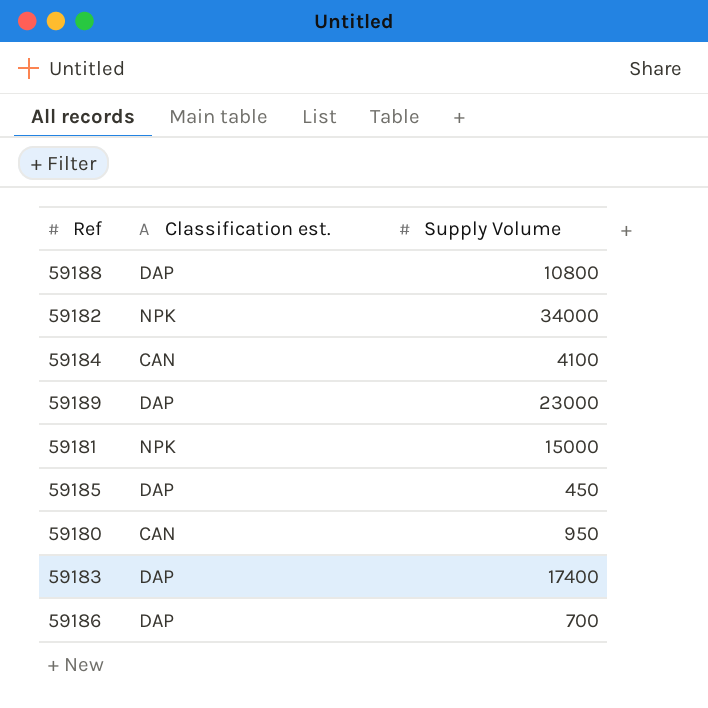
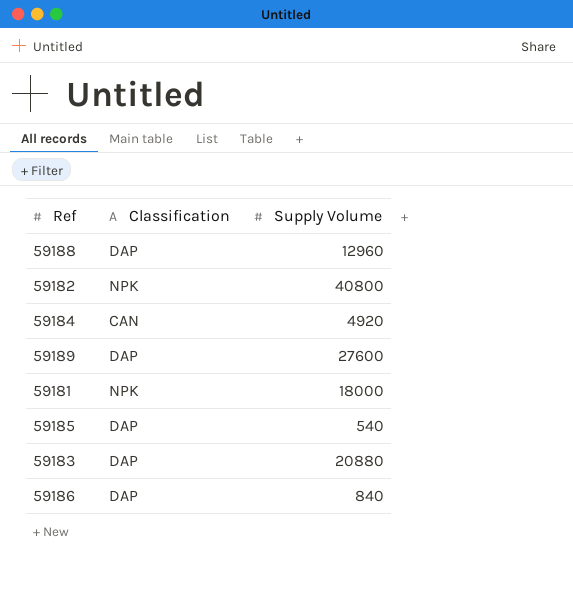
column name: Classification est. -> Classification
row 59180: CAN | 950 -> none
59188 | Supply Volume: 10800 -> 12960
59182 | Supply Volume: 34000 -> 40800
59184 | Supply Volume: 4100 -> 4920
59189 | Supply Volume: 23000 -> 27600
59181 | Supply Volume: 15000 -> 18000
59185 | Supply Volume: 450 -> 540
59183 | Supply Volume: 17400 -> 20880
59186 | Supply Volume: 700 -> 840

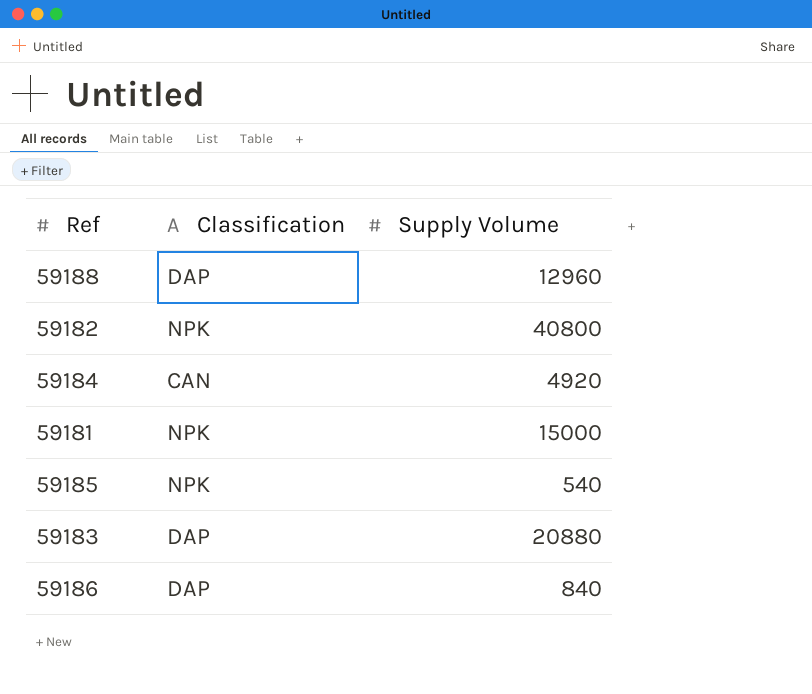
row 59189: DAP | 27600 -> none
59181 | Supply Volume: 18000 -> 15000
59185 | Classification: DAP -> NPK

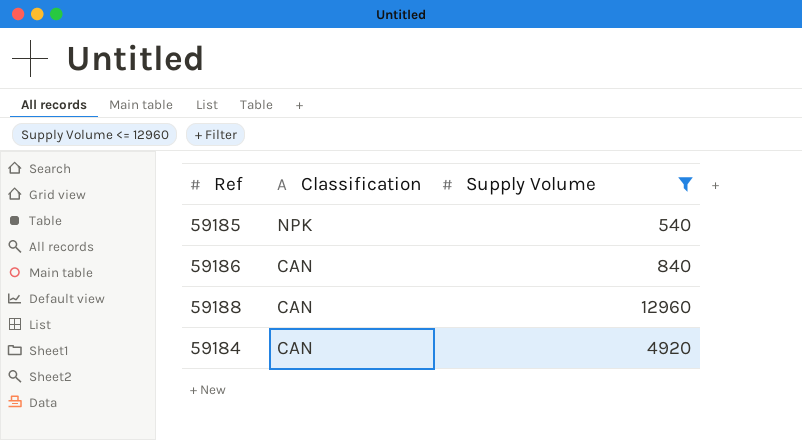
filter: none -> Supply Volume <= 12960
row order: none -> Classification descending
59186 | Classification: DAP -> CAN
59188 | Classification: DAP -> CAN

